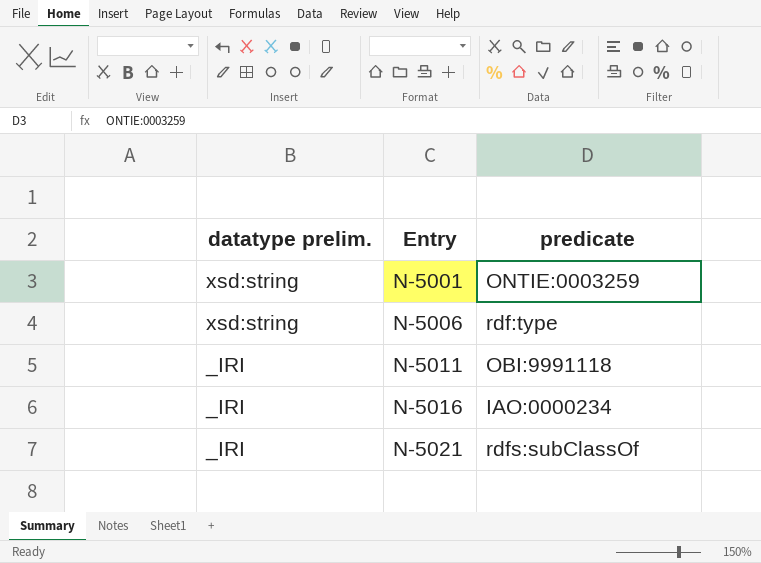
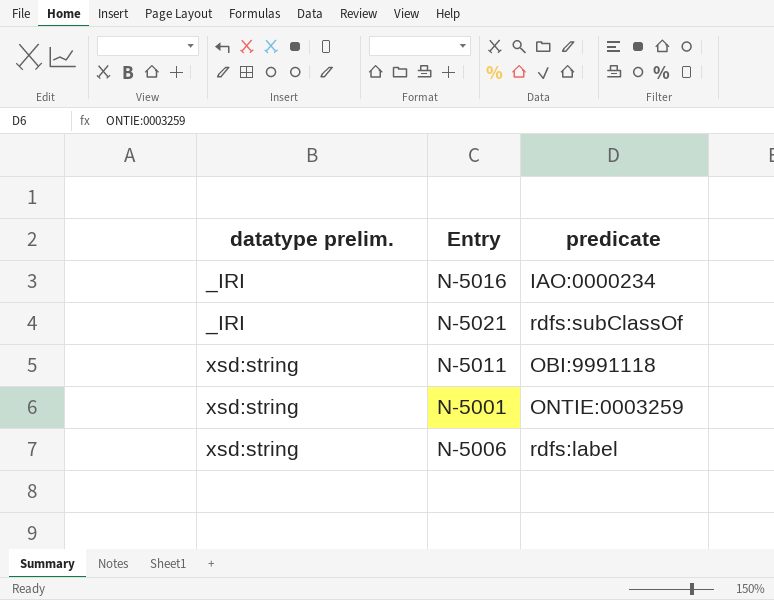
row order: datatype prelim. descending -> datatype prelim. ascending
N-5011 | datatype prelim.: _IRI -> xsd:string
N-5006 | predicate: rdf:type -> rdfs:label

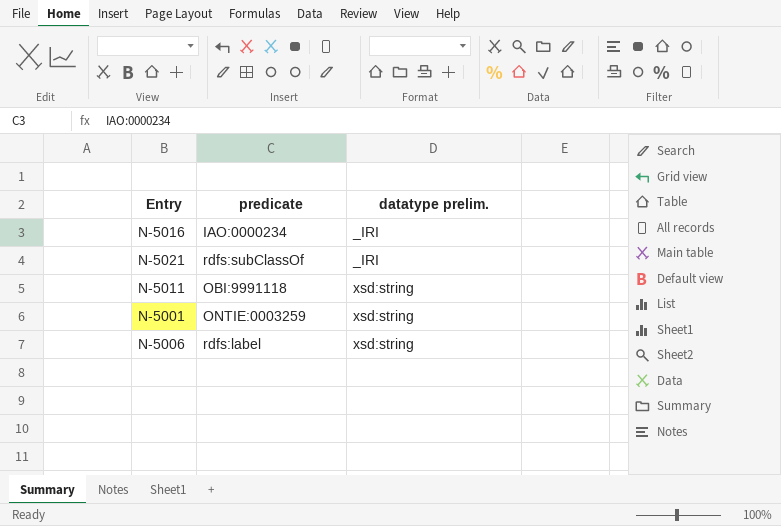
column datatype prelim. | position: 1 -> 3

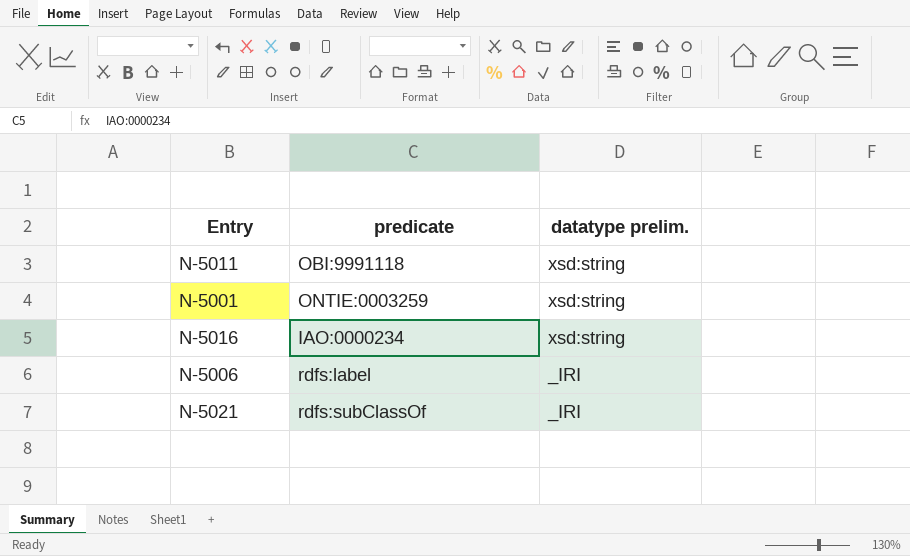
row order: datatype prelim. ascending -> datatype prelim. descending
N-5016 | datatype prelim.: _IRI -> xsd:string
N-5006 | datatype prelim.: xsd:string -> _IRI

